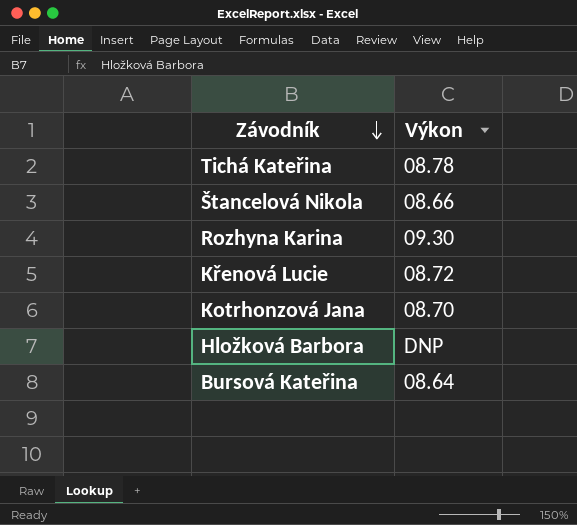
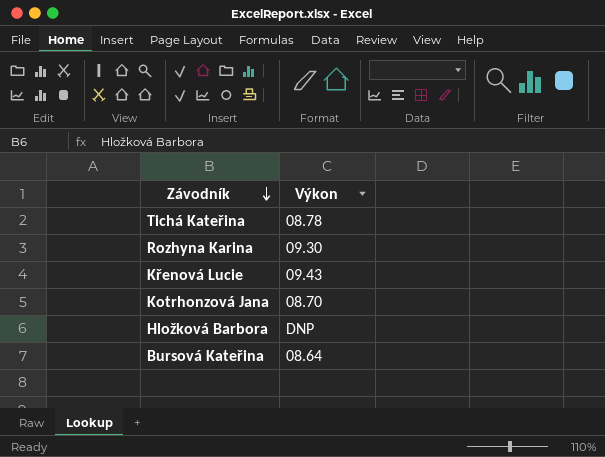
row Štancelová Nikola: 08.66 -> none
Křenová Lucie | Výkon: 08.72 -> 09.43

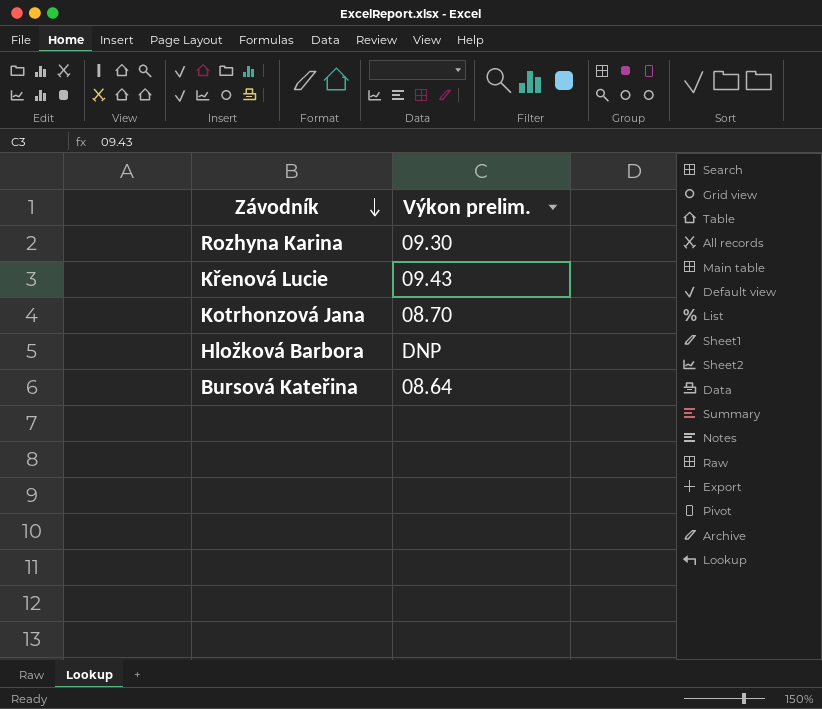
column name: Výkon -> Výkon prelim.
row Tichá Kateřina: 08.78 -> none

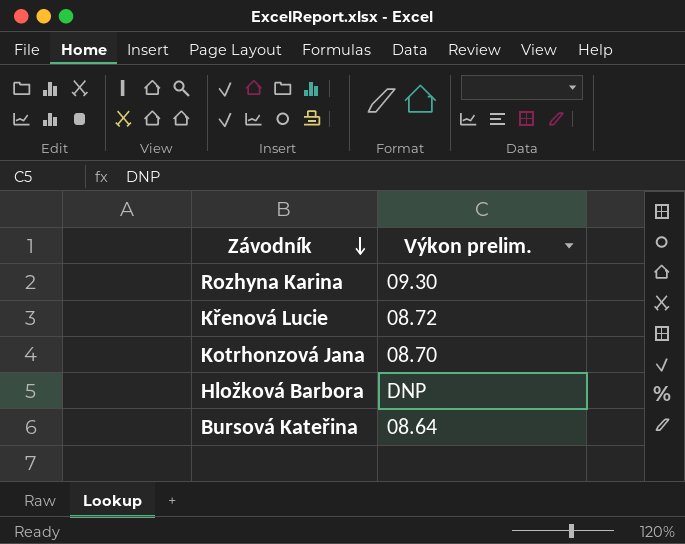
Křenová Lucie | Výkon prelim.: 09.43 -> 08.72

